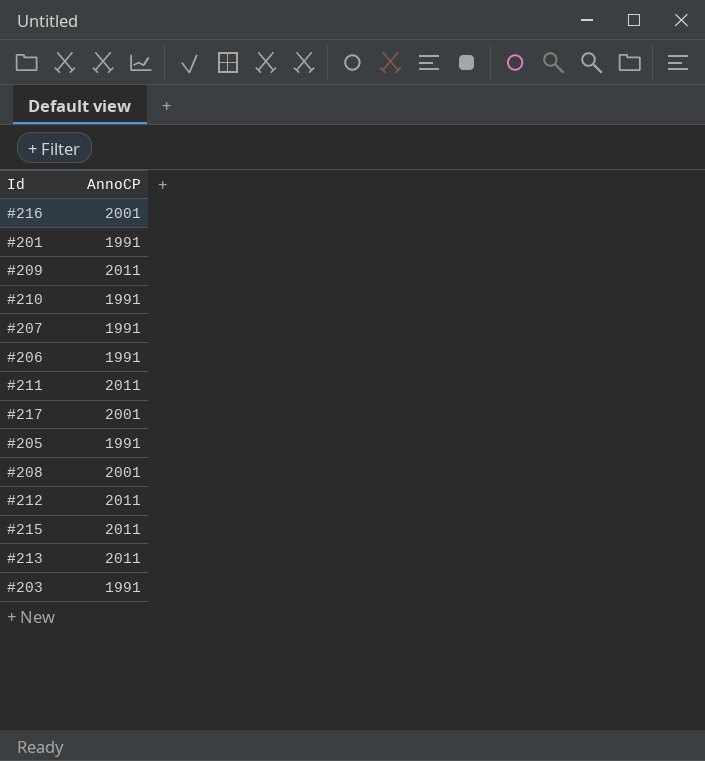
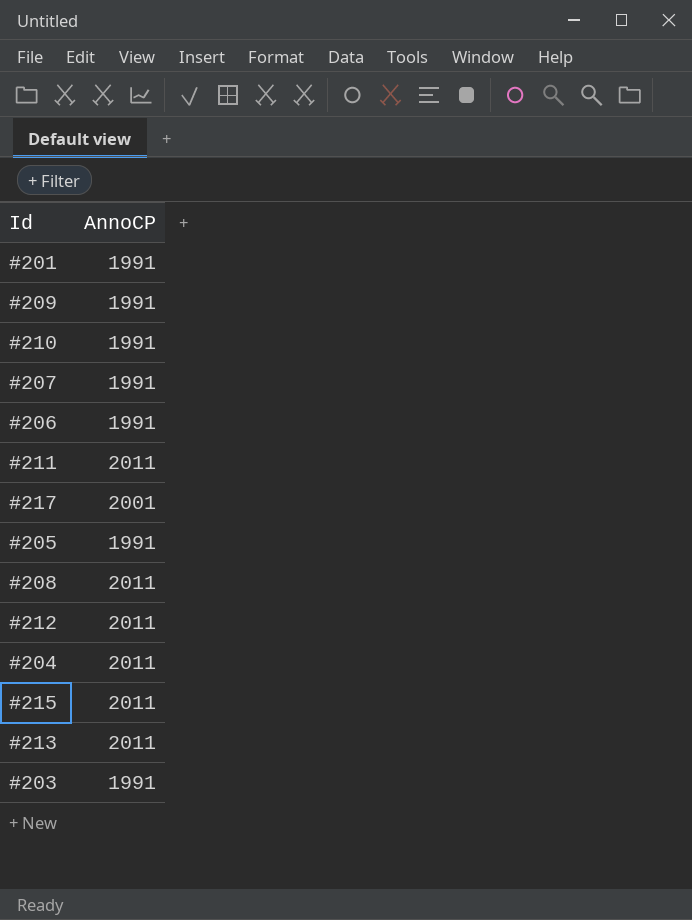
row #216: 2001 -> none
#209 | AnnoCP: 2011 -> 1991
#208 | AnnoCP: 2001 -> 2011
row #204: none -> 2011

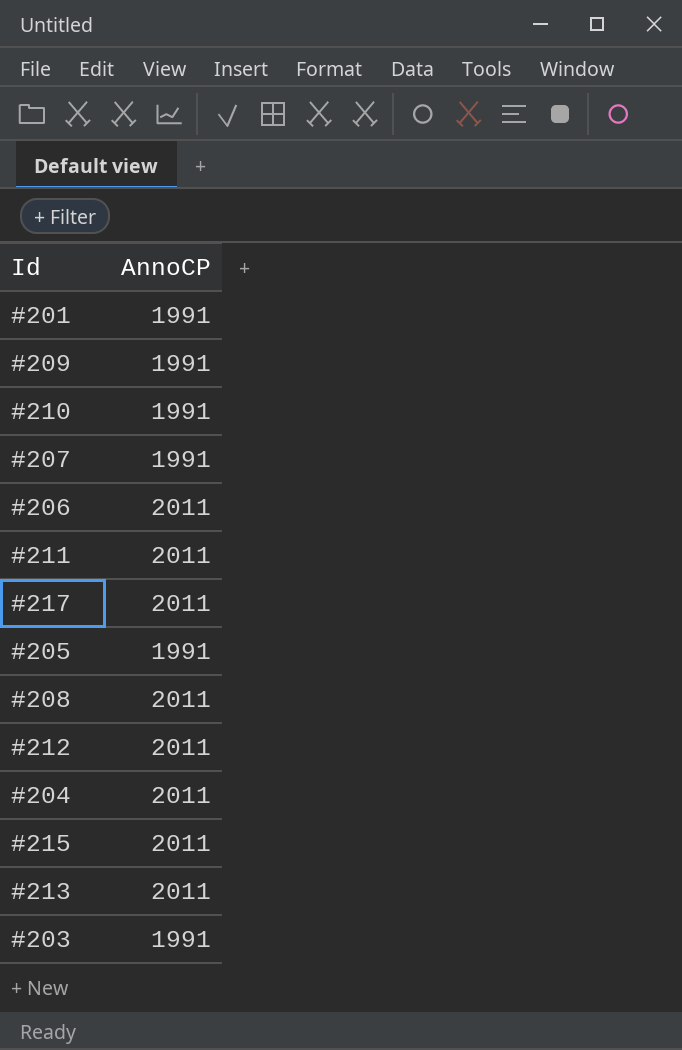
#206 | AnnoCP: 1991 -> 2011
#217 | AnnoCP: 2001 -> 2011

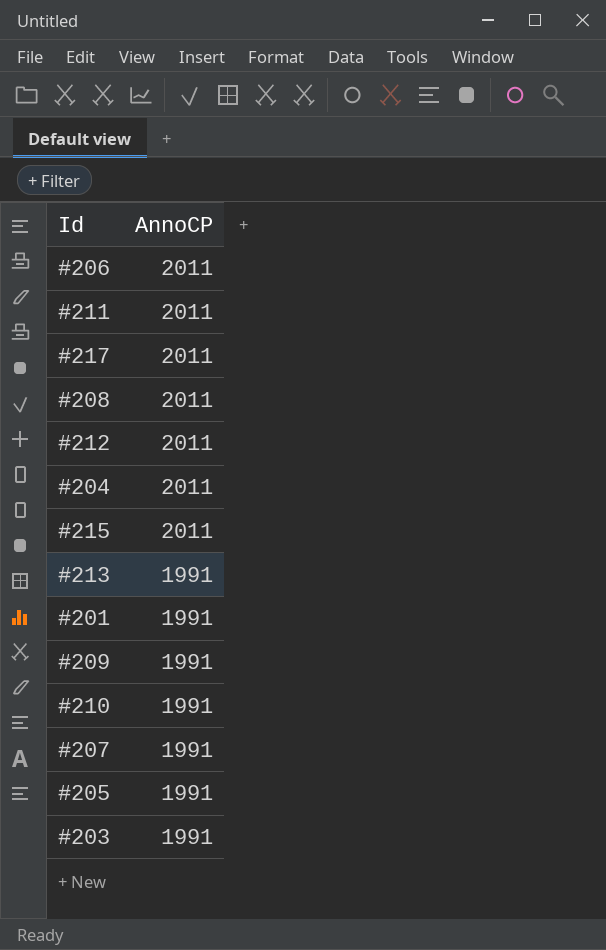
row order: none -> AnnoCP descending
#213 | AnnoCP: 2011 -> 1991

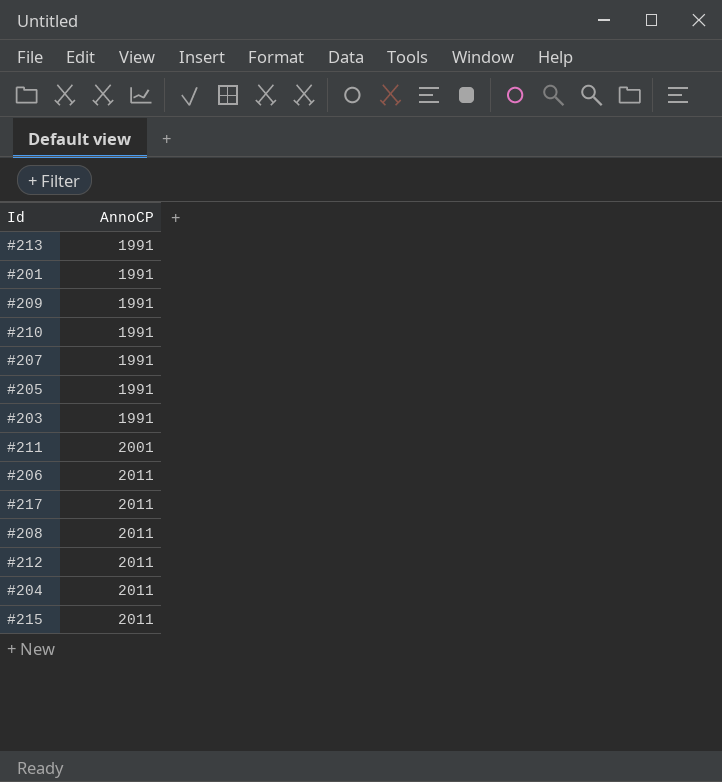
row order: AnnoCP descending -> AnnoCP ascending
#211 | AnnoCP: 2011 -> 2001

